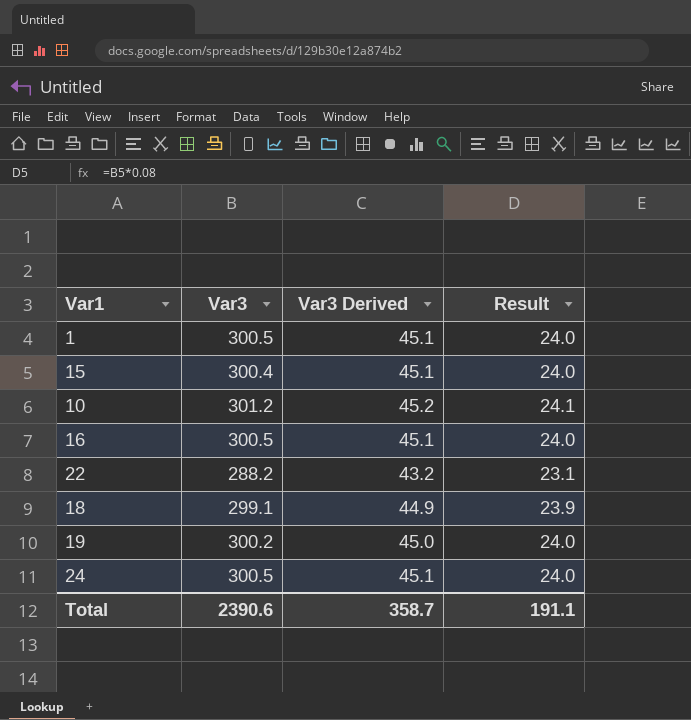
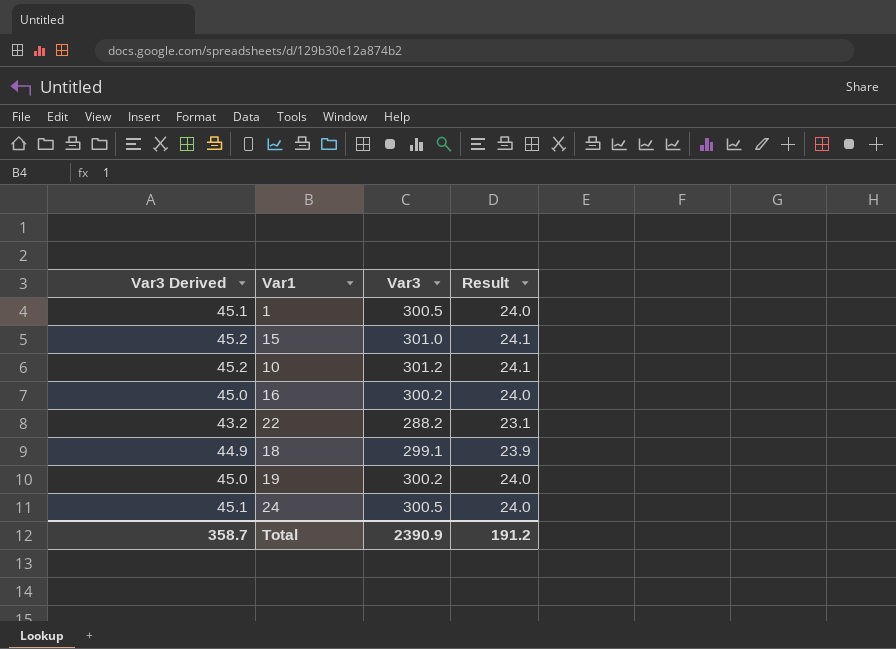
column Var3 Derived | position: 3 -> 1
15 | Var3 Derived: 45.1 -> 45.2
15 | Var3: 300.4 -> 301.0
15 | Result: 24.0 -> 24.1
16 | Var3 Derived: 45.1 -> 45.0
16 | Var3: 300.5 -> 300.2
Total | Var3: 2390.6 -> 2390.9
Total | Result: 191.1 -> 191.2

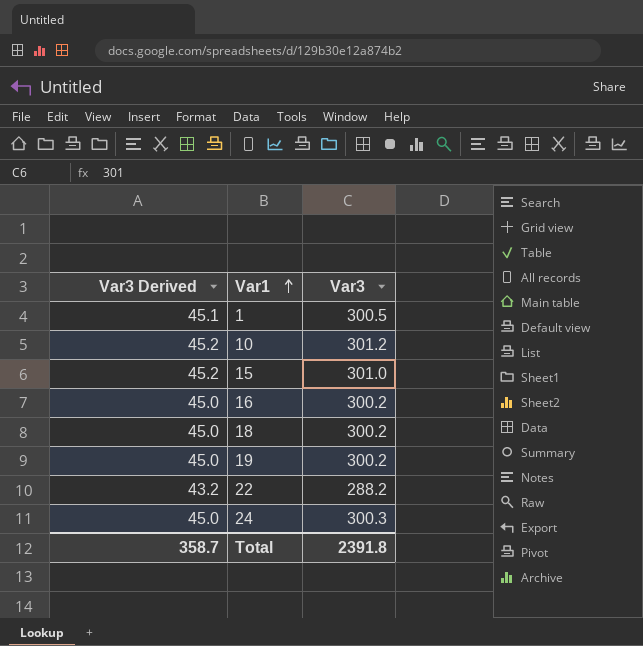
row order: none -> Var1 ascending
column Result | formula: [Var3] * 0.08 -> none
18 | Var3 Derived: 44.9 -> 45.0
18 | Var3: 299.1 -> 300.2
24 | Var3 Derived: 45.1 -> 45.0
24 | Var3: 300.5 -> 300.3
Total | Var3: 2390.9 -> 2391.8

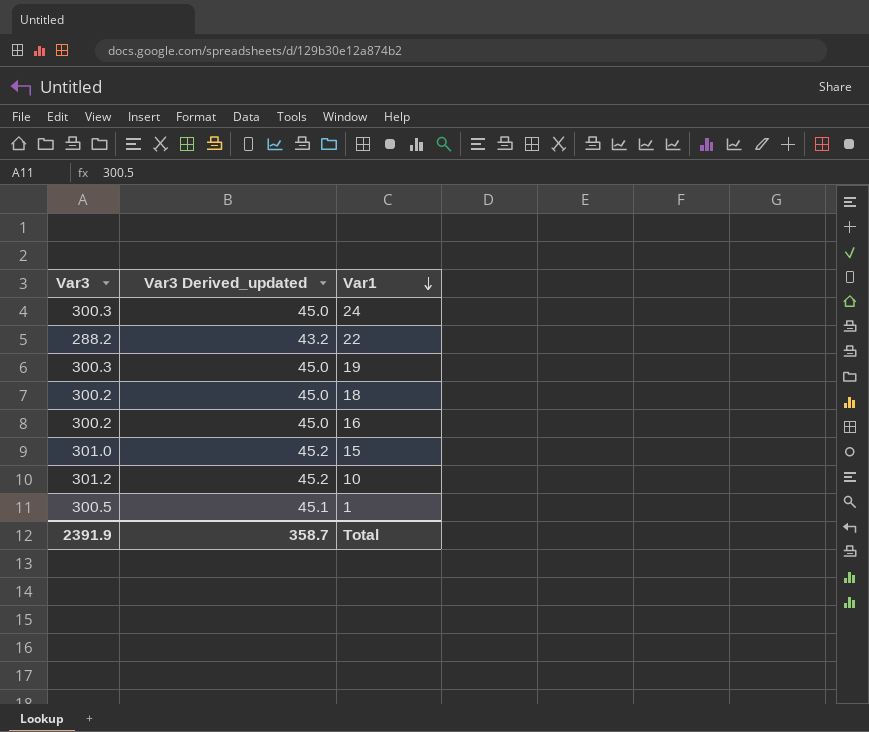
row order: Var1 ascending -> Var1 descending
column Var3 | position: 3 -> 1
column name: Var3 Derived -> Var3 Derived_updated
19 | Var3: 300.2 -> 300.3
Total | Var3: 2391.8 -> 2391.9

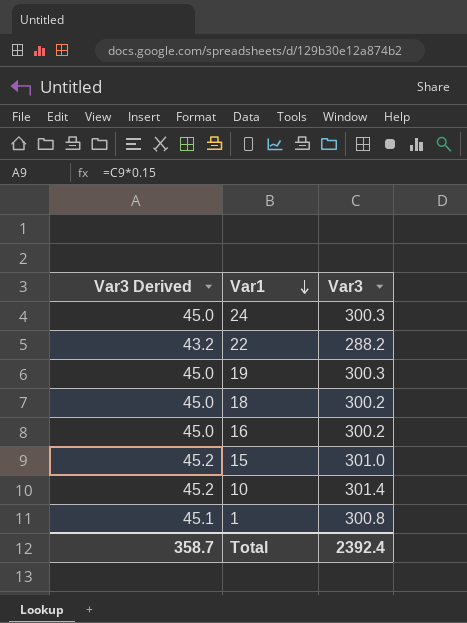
column name: Var3 Derived_updated -> Var3 Derived
column Var3 | position: 1 -> 3
10 | Var3: 301.2 -> 301.4
1 | Var3: 300.5 -> 300.8
Total | Var3: 2391.9 -> 2392.4

